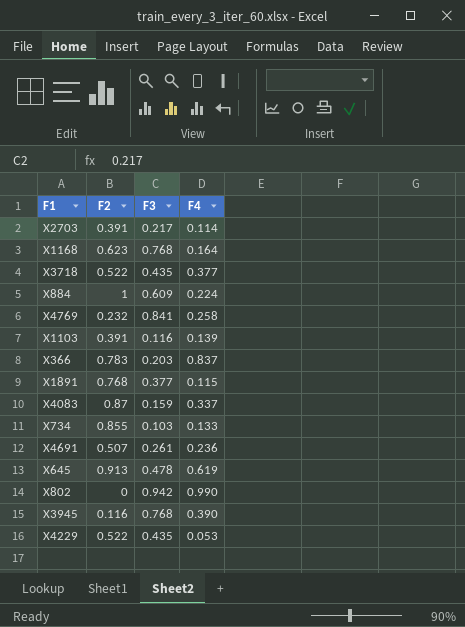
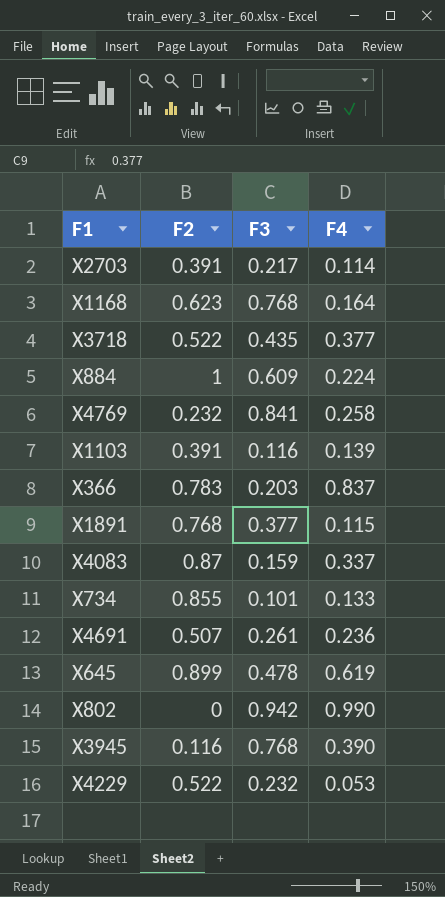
X734 | F3: 0.103 -> 0.101
X645 | F2: 0.913 -> 0.899
X4229 | F3: 0.435 -> 0.232

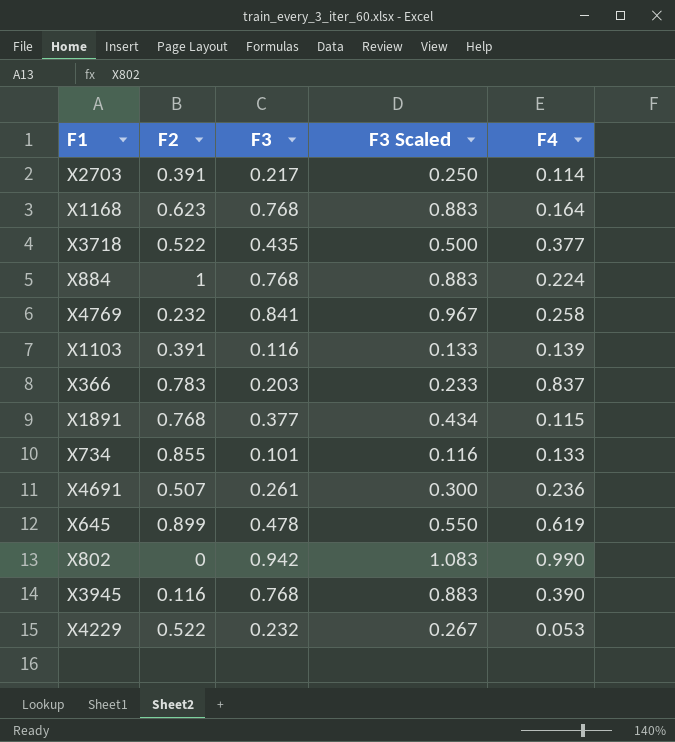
column F3 Scaled | formula: none -> [F3] * 1.15
row X4083: 0.87 | 0.159 | 0.337 -> none
X884 | F3: 0.609 -> 0.768

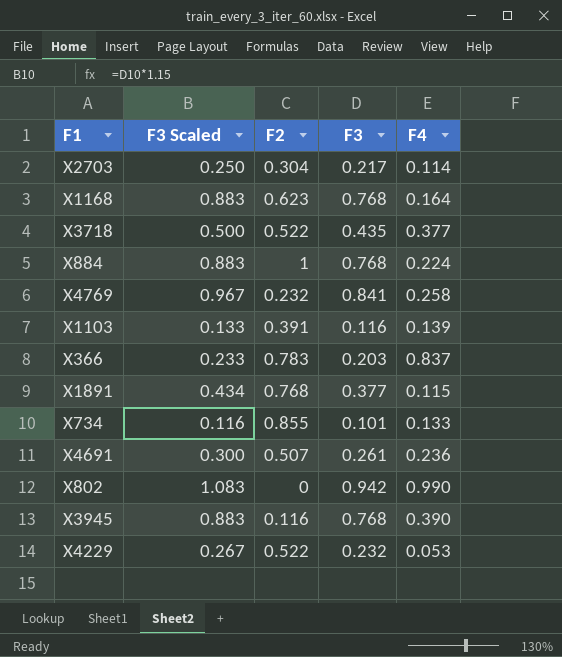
column F3 Scaled | position: 4 -> 2
row X645: 0.899 | 0.478 | 0.550 | 0.619 -> none
X2703 | F2: 0.391 -> 0.304

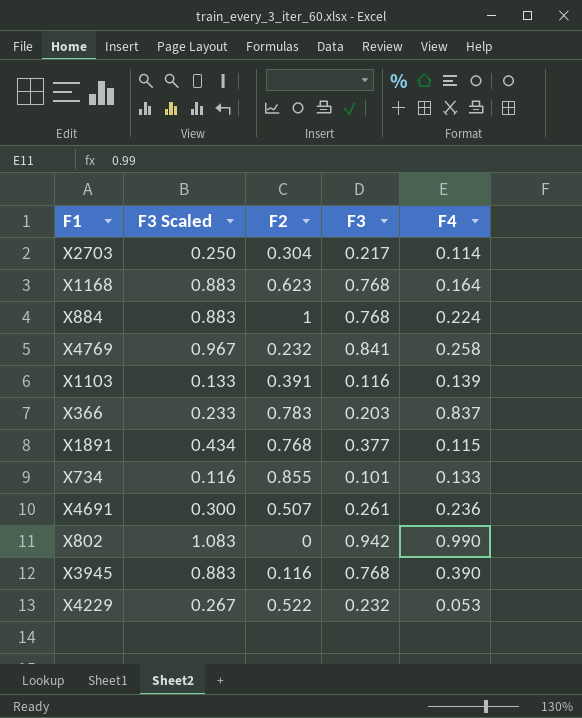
row X3718: 0.500 | 0.522 | 0.435 | 0.377 -> none

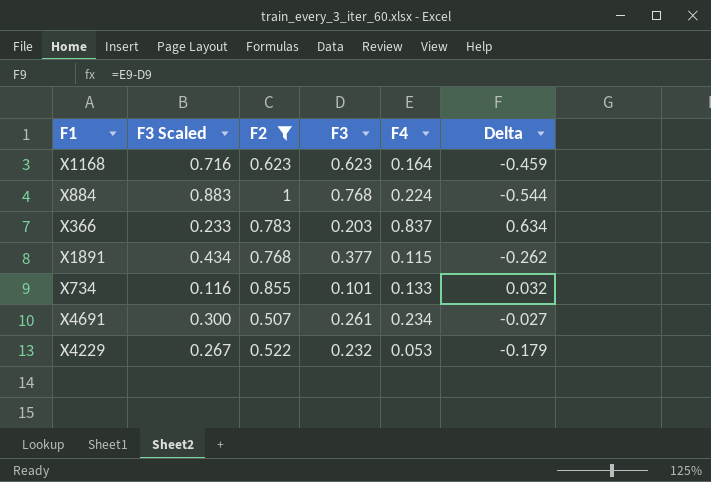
filter: none -> F2 >= 0.507
column Delta | formula: none -> [F4] - [F3]
X1168 | F3 Scaled: 0.883 -> 0.716
X1168 | F3: 0.768 -> 0.623
X4691 | F4: 0.236 -> 0.234

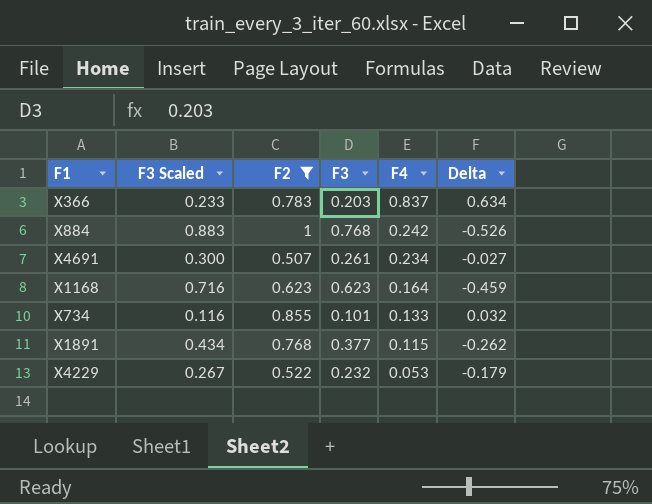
row order: none -> F4 descending
X884 | F4: 0.224 -> 0.242
X884 | Delta: -0.544 -> -0.526

